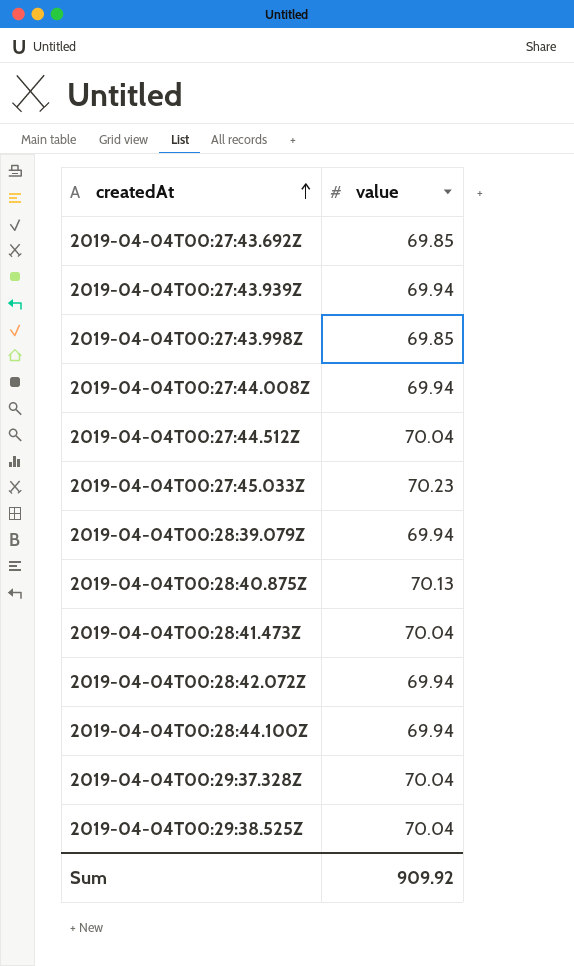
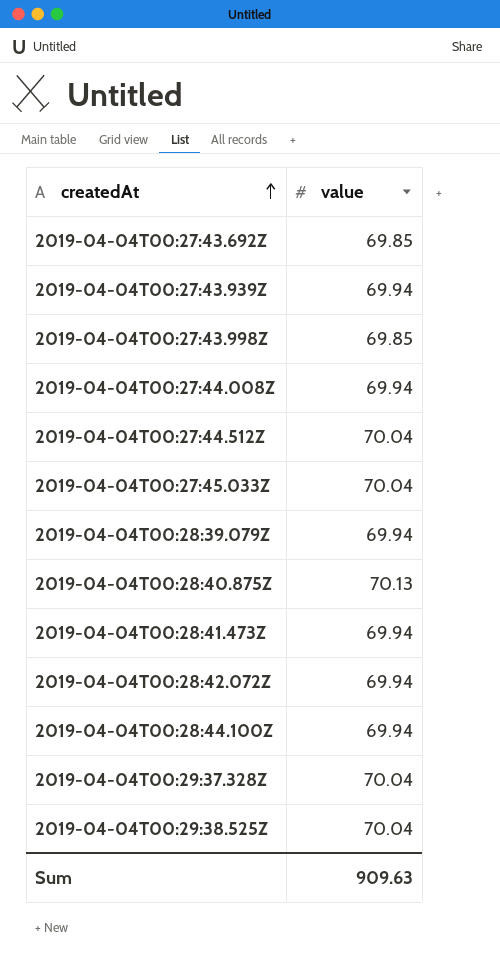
2019-04-04T00:27:45.033Z | value: 70.23 -> 70.04
2019-04-04T00:28:41.473Z | value: 70.04 -> 69.94
Sum | value: 909.92 -> 909.63

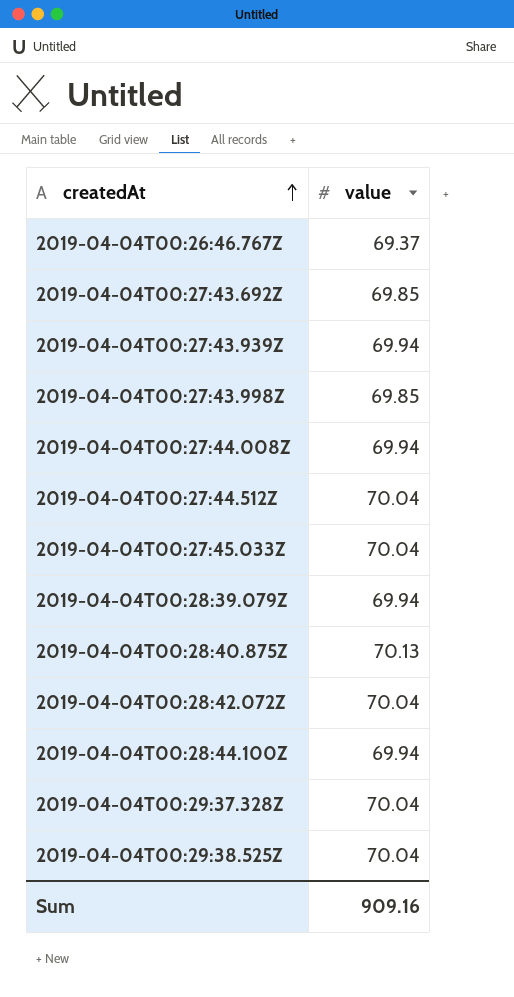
row 2019-04-04T00:28:41.473Z: 69.94 -> none
row 2019-04-04T00:26:46.767Z: none -> 69.37
2019-04-04T00:28:42.072Z | value: 69.94 -> 70.04
Sum | value: 909.63 -> 909.16

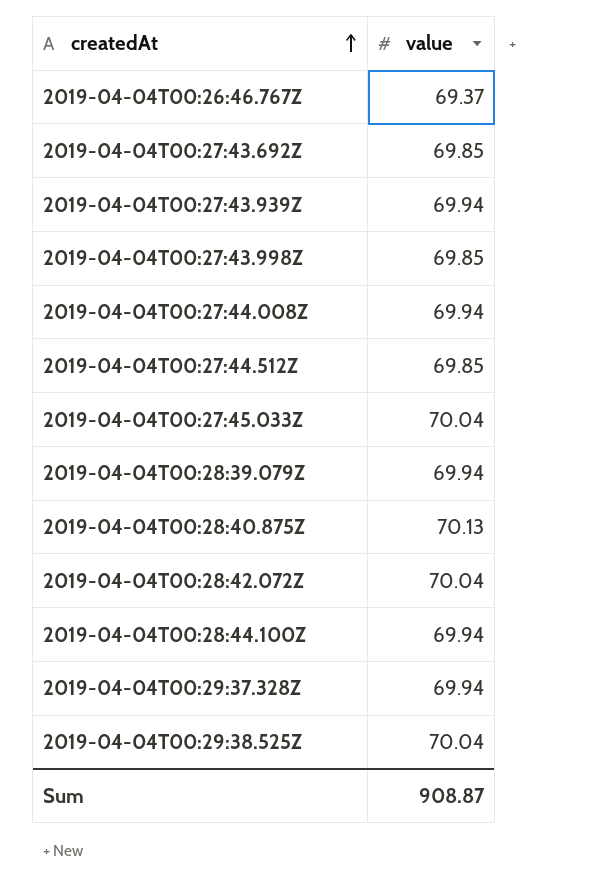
2019-04-04T00:27:44.512Z | value: 70.04 -> 69.85
2019-04-04T00:29:37.328Z | value: 70.04 -> 69.94
Sum | value: 909.16 -> 908.87

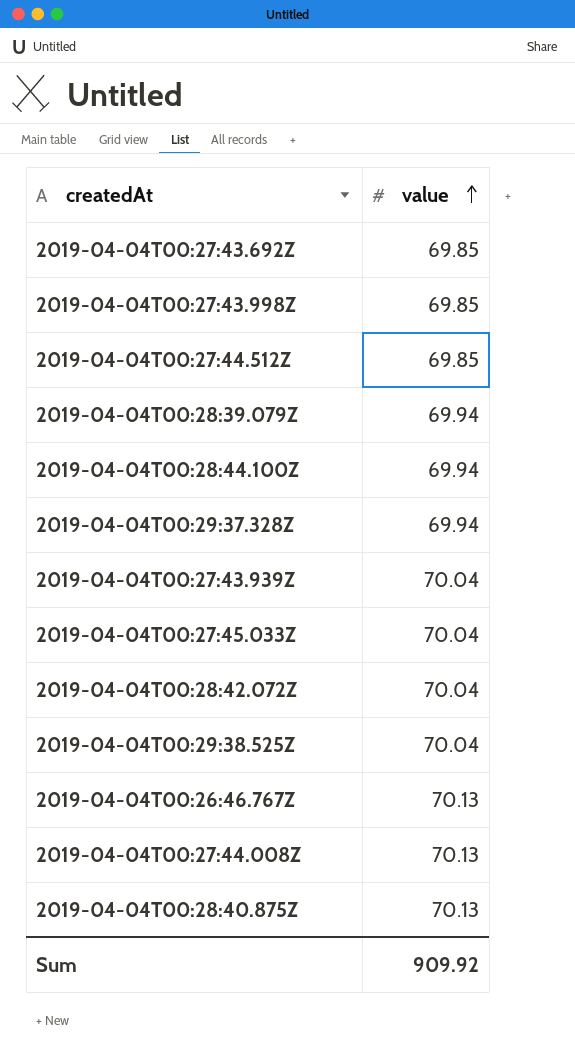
row order: createdAt ascending -> value ascending
2019-04-04T00:27:43.939Z | value: 69.94 -> 70.04
2019-04-04T00:26:46.767Z | value: 69.37 -> 70.13
2019-04-04T00:27:44.008Z | value: 69.94 -> 70.13
Sum | value: 908.87 -> 909.92

